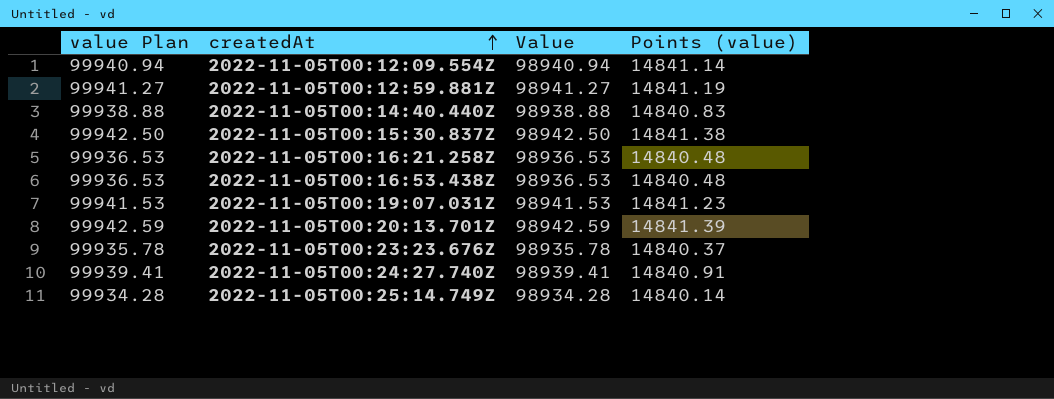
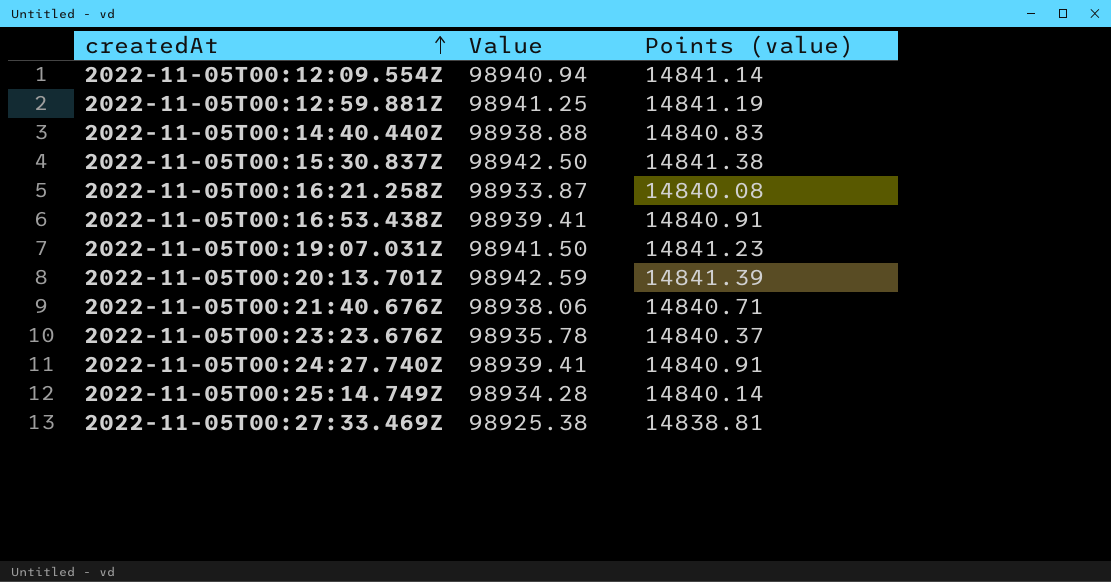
column value Plan | formula: [Value] + 1000 -> none
2022-11-05T00:12:59.881Z | Value: 98941.27 -> 98941.25
2022-11-05T00:16:21.258Z | Value: 98936.53 -> 98933.87
2022-11-05T00:16:21.258Z | Points (value): 14840.48 -> 14840.08
2022-11-05T00:16:53.438Z | Value: 98936.53 -> 98939.41
2022-11-05T00:16:53.438Z | Points (value): 14840.48 -> 14840.91
2022-11-05T00:19:07.031Z | Value: 98941.53 -> 98941.50
row 2022-11-05T00:21:40.676Z: none -> 98938.06 | 14840.71
row 2022-11-05T00:27:33.469Z: none -> 98925.38 | 14838.81

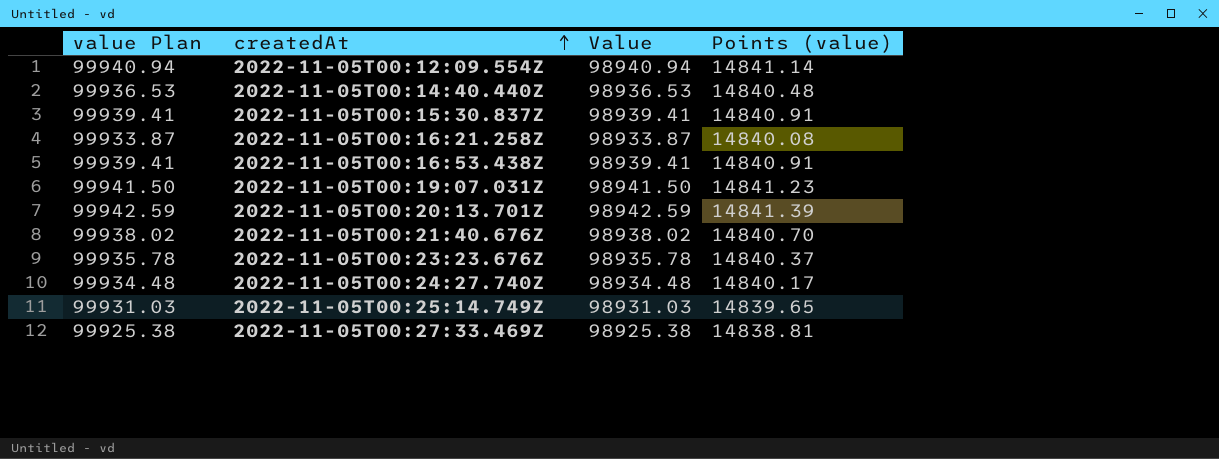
column value Plan | formula: none -> [Value] + 1000
row 2022-11-05T00:12:59.881Z: 98941.25 | 14841.19 -> none
2022-11-05T00:14:40.440Z | Value: 98938.88 -> 98936.53
2022-11-05T00:14:40.440Z | Points (value): 14840.83 -> 14840.48
2022-11-05T00:15:30.837Z | Value: 98942.50 -> 98939.41
2022-11-05T00:15:30.837Z | Points (value): 14841.38 -> 14840.91
2022-11-05T00:21:40.676Z | Value: 98938.06 -> 98938.02
2022-11-05T00:21:40.676Z | Points (value): 14840.71 -> 14840.70
2022-11-05T00:24:27.740Z | Value: 98939.41 -> 98934.48
2022-11-05T00:24:27.740Z | Points (value): 14840.91 -> 14840.17
2022-11-05T00:25:14.749Z | Value: 98934.28 -> 98931.03
2022-11-05T00:25:14.749Z | Points (value): 14840.14 -> 14839.65

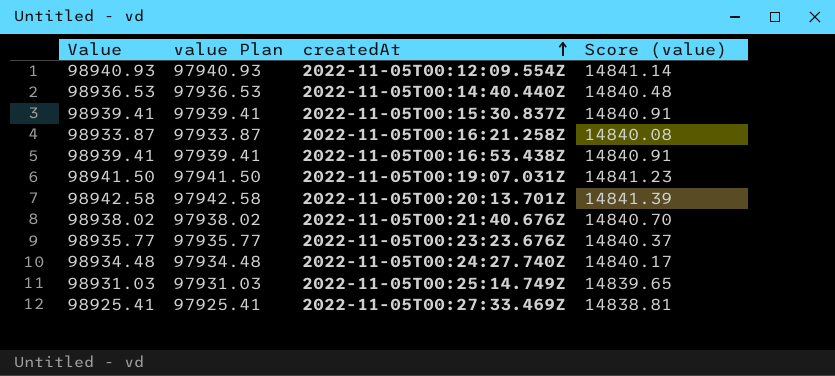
column Value | position: 3 -> 1
column value Plan | formula: [Value] + 1000 -> [Value] - 1000
column name: Points (value) -> Score (value)
2022-11-05T00:12:09.554Z | Value: 98940.94 -> 98940.93
2022-11-05T00:20:13.701Z | Value: 98942.59 -> 98942.58
2022-11-05T00:23:23.676Z | Value: 98935.78 -> 98935.77
2022-11-05T00:27:33.469Z | Value: 98925.38 -> 98925.41

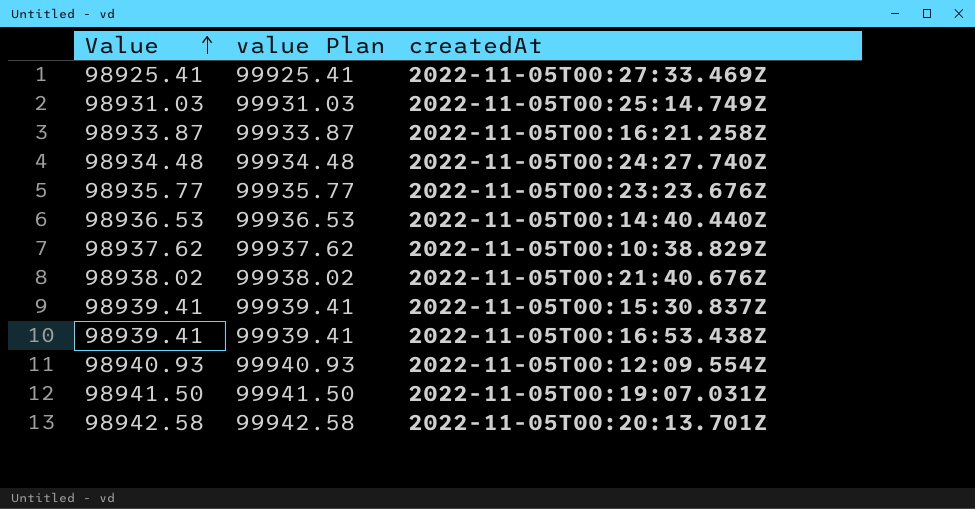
row order: createdAt ascending -> Value ascending
column Score (value) | formula: [Value] * 0.15 -> none
column value Plan | formula: [Value] - 1000 -> [Value] + 1000
row 2022-11-05T00:10:38.829Z: none -> 98937.62 | 99937.62

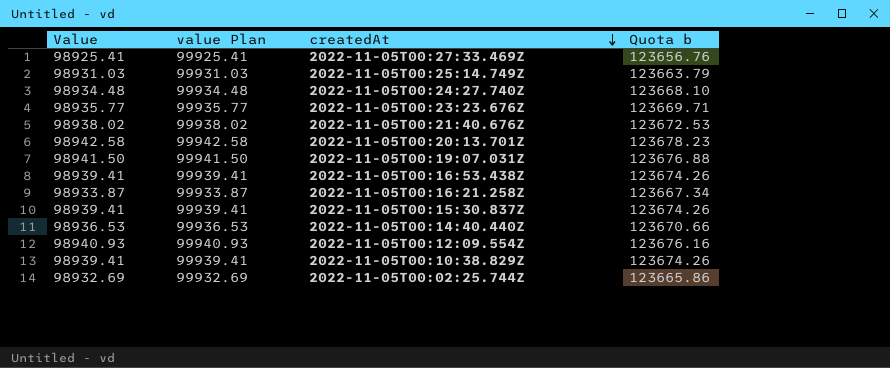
row order: Value ascending -> createdAt descending
column Quota b | formula: none -> [Value] * 1.25
2022-11-05T00:10:38.829Z | Value: 98937.62 -> 98939.41
2022-11-05T00:10:38.829Z | value Plan: 99937.62 -> 99939.41
row 2022-11-05T00:02:25.744Z: none -> 98932.69 | 99932.69 | 123665.86

